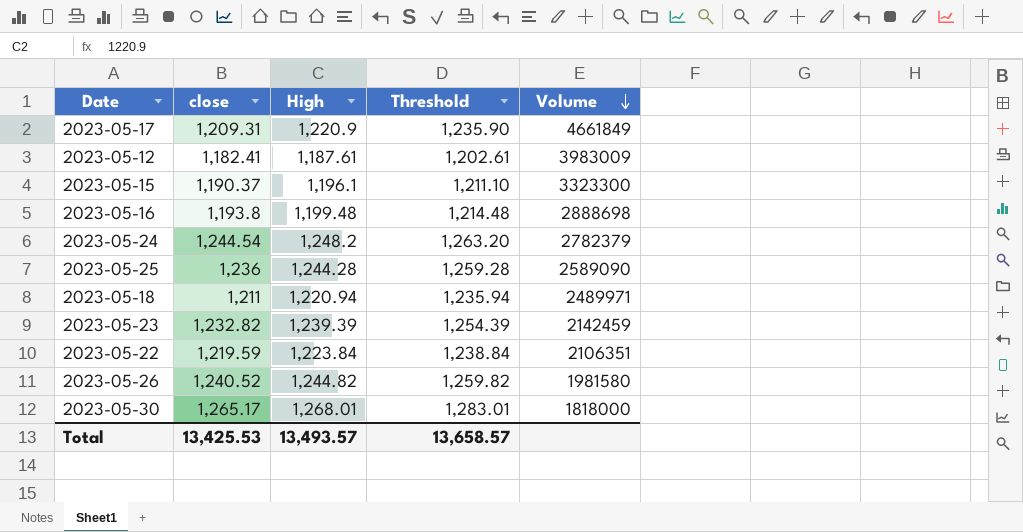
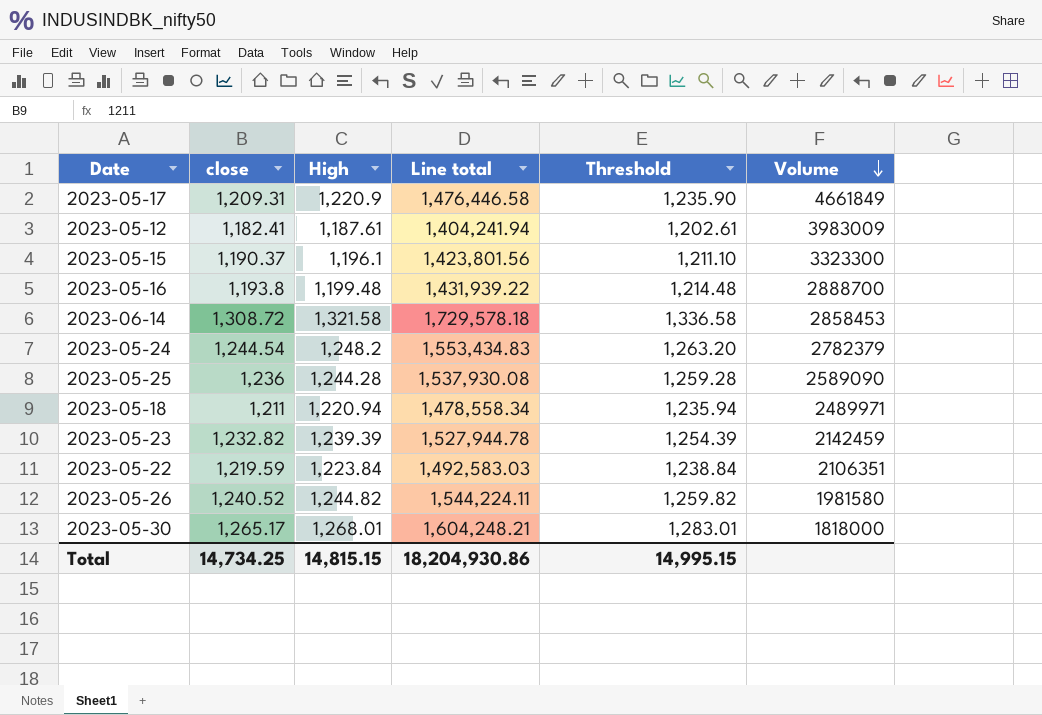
column Line total | formula: none -> [close] * [High]
2023-05-16 | Volume: 2888698 -> 2888700
row 2023-06-14: none -> 1,308.72 | 1,321.58 | 1,729,578.18 | 1,336.58 | 2858453
Total | close: 13,425.53 -> 14,734.25
Total | High: 13,493.57 -> 14,815.15
Total | Threshold: 13,658.57 -> 14,995.15

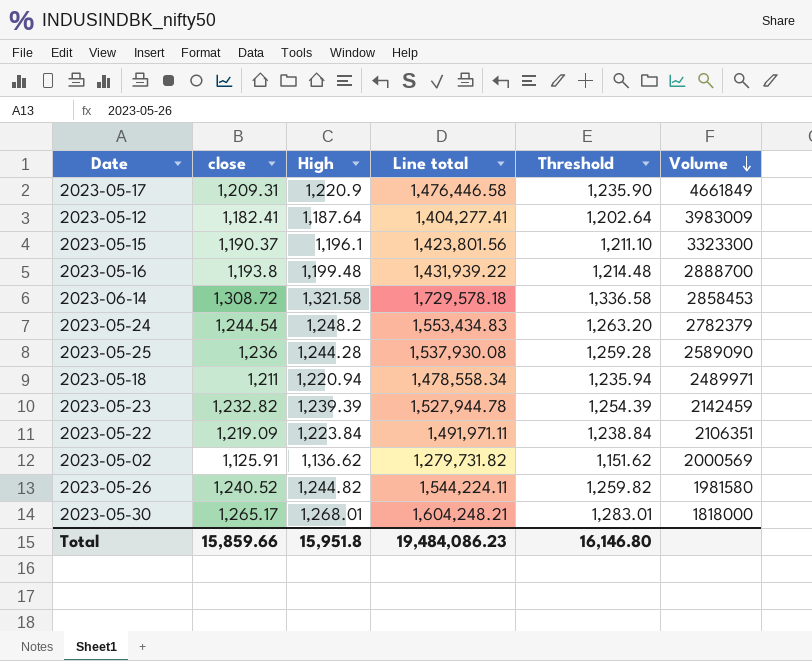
2023-05-12 | High: 1,187.61 -> 1,187.64
2023-05-12 | Line total: 1,404,241.94 -> 1,404,277.41
2023-05-12 | Threshold: 1,202.61 -> 1,202.64
2023-05-22 | close: 1,219.59 -> 1,219.09
2023-05-22 | Line total: 1,492,583.03 -> 1,491,971.11
row 2023-05-02: none -> 1,125.91 | 1,136.62 | 1,279,731.82 | 1,151.62 | 2000569
Total | close: 14,734.25 -> 15,859.66
Total | High: 14,815.15 -> 15,951.8
Total | Line total: 18,204,930.86 -> 19,484,086.23
Total | Threshold: 14,995.15 -> 16,146.80

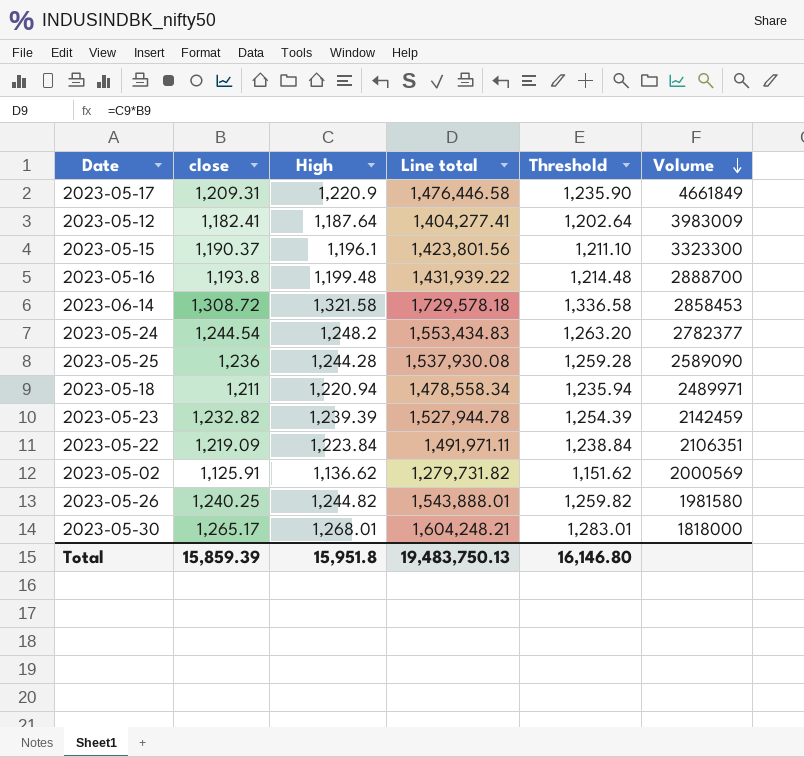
2023-05-24 | Volume: 2782379 -> 2782377
2023-05-26 | close: 1,240.52 -> 1,240.25
2023-05-26 | Line total: 1,544,224.11 -> 1,543,888.01
Total | close: 15,859.66 -> 15,859.39
Total | Line total: 19,484,086.23 -> 19,483,750.13

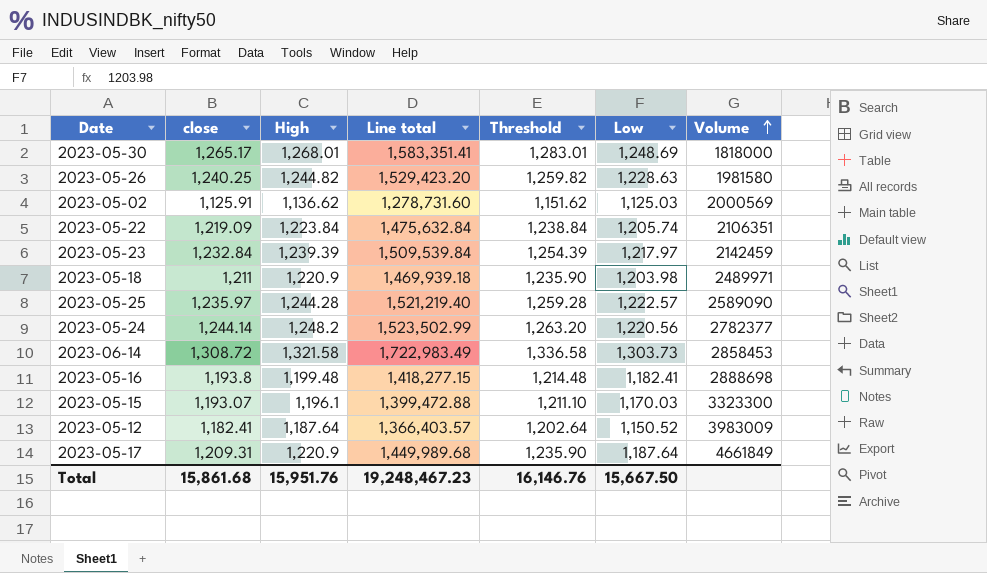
row order: Volume descending -> Volume ascending
column Line total | formula: [close] * [High] -> [High] * [Low]
column Low | position: none -> 6
2023-05-23 | close: 1,232.82 -> 1,232.84
2023-05-18 | High: 1,220.94 -> 1,220.9
2023-05-18 | Threshold: 1,235.94 -> 1,235.90
2023-05-25 | close: 1,236 -> 1,235.97
2023-05-24 | close: 1,244.54 -> 1,244.14
2023-05-16 | Volume: 2888700 -> 2888698
2023-05-15 | close: 1,190.37 -> 1,193.07
Total | close: 15,859.39 -> 15,861.68
Total | High: 15,951.8 -> 15,951.76
Total | Line total: 19,483,750.13 -> 19,248,467.23
Total | Threshold: 16,146.80 -> 16,146.76

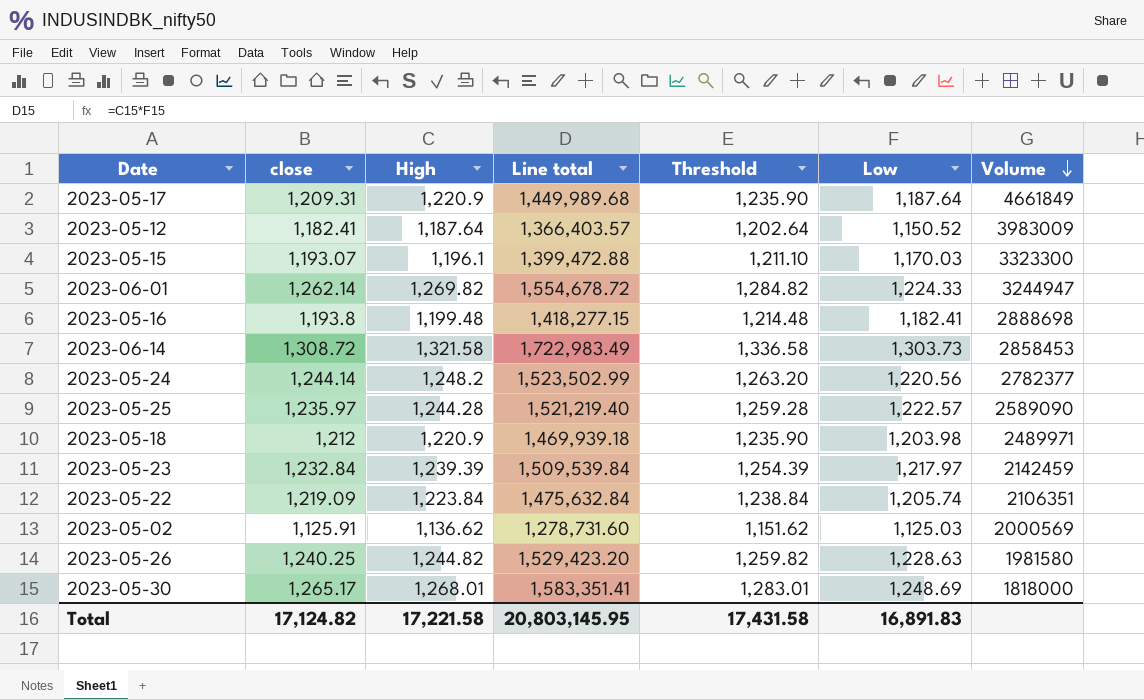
row order: Volume ascending -> Volume descending
row 2023-06-01: none -> 1,262.14 | 1,269.82 | 1,554,678.72 | 1,284.82 | 1,224.33 | 3244947
2023-05-18 | close: 1,211 -> 1,212
Total | close: 15,861.68 -> 17,124.82
Total | High: 15,951.76 -> 17,221.58
Total | Line total: 19,248,467.23 -> 20,803,145.95
Total | Threshold: 16,146.76 -> 17,431.58
Total | Low: 15,667.50 -> 16,891.83

